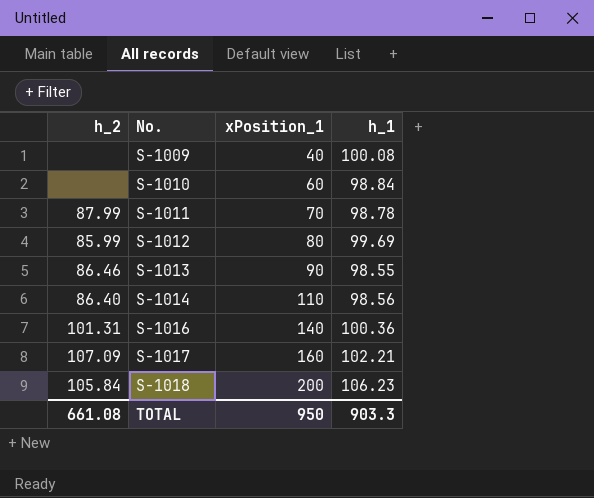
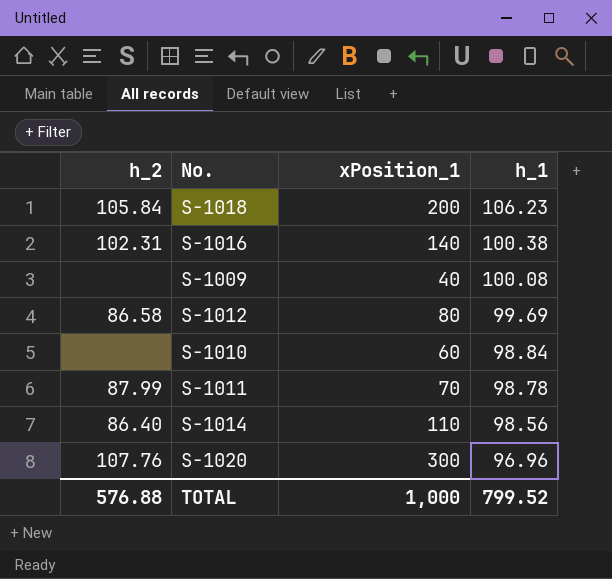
row order: No. ascending -> h_1 descending
row S-1013: 86.46 | 90 | 98.55 -> none
row S-1017: 107.09 | 160 | 102.21 -> none
S-1016 | h_2: 101.31 -> 102.31
S-1016 | h_1: 100.36 -> 100.38
S-1012 | h_2: 85.99 -> 86.58
row S-1020: none -> 107.76 | 300 | 96.96
TOTAL | h_2: 661.08 -> 576.88
TOTAL | xPosition_1: 950 -> 1,000
TOTAL | h_1: 903.3 -> 799.52

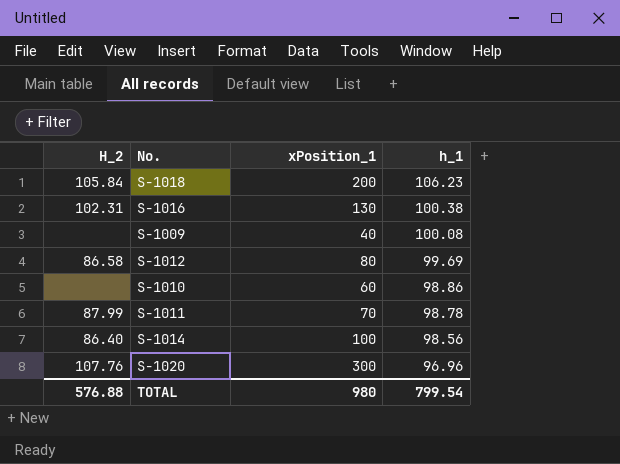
column name: h_2 -> H_2
S-1016 | xPosition_1: 140 -> 130
S-1010 | h_1: 98.84 -> 98.86
S-1014 | xPosition_1: 110 -> 100
TOTAL | xPosition_1: 1,000 -> 980
TOTAL | h_1: 799.52 -> 799.54

